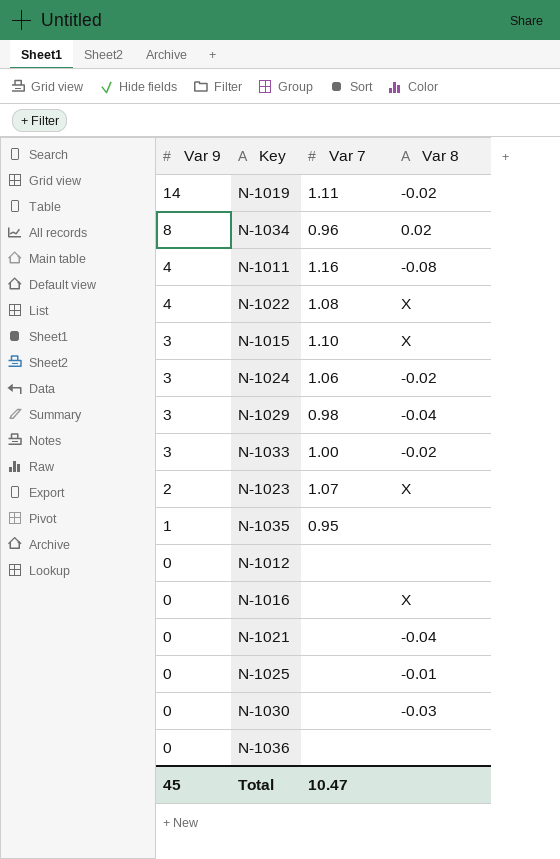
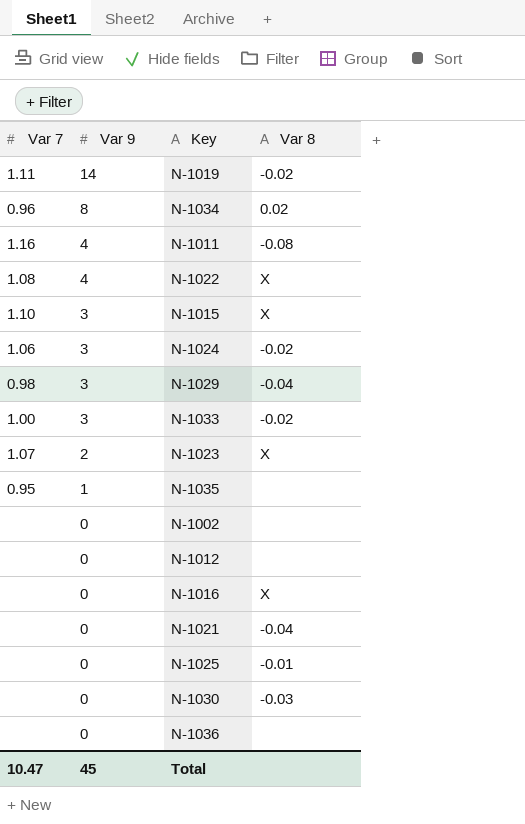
column Var 7 | position: 3 -> 1
row N-1002: none -> none | 0 | none

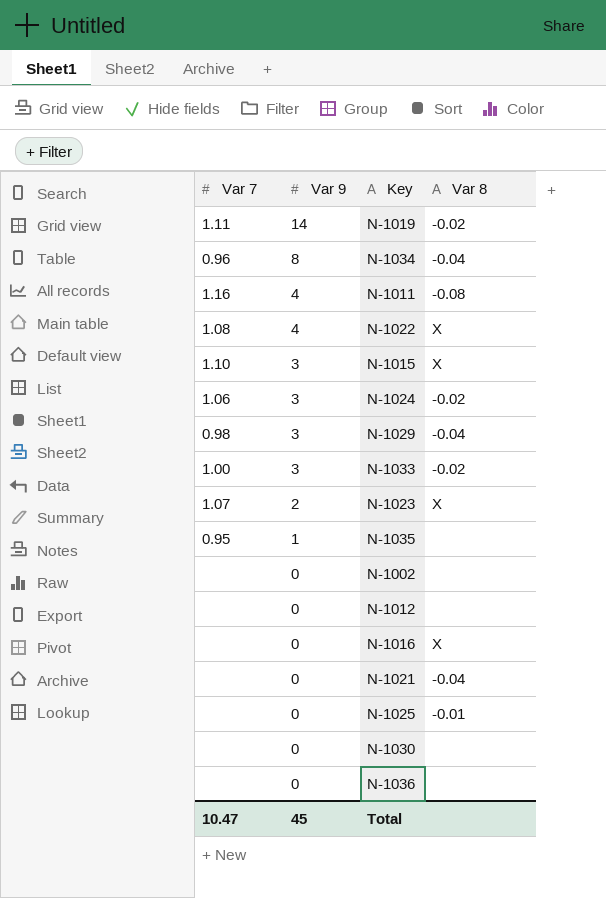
N-1034 | Var 8: 0.02 -> -0.04
N-1030 | Var 8: -0.03 -> none

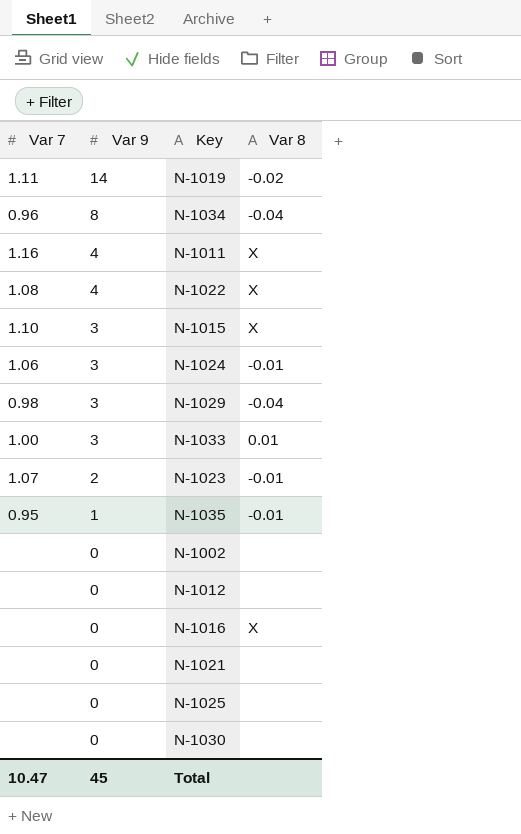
row N-1036: none | 0 | none -> none
N-1011 | Var 8: -0.08 -> X
N-1024 | Var 8: -0.02 -> -0.01
N-1033 | Var 8: -0.02 -> 0.01
N-1023 | Var 8: X -> -0.01
N-1035 | Var 8: none -> -0.01
N-1021 | Var 8: -0.04 -> none
N-1025 | Var 8: -0.01 -> none

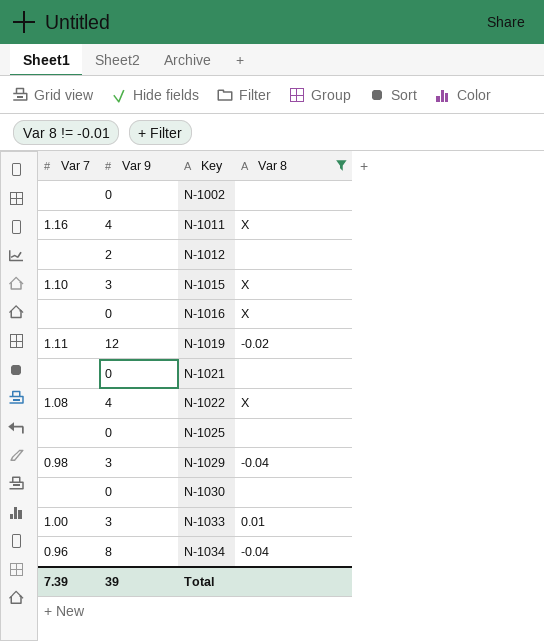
filter: none -> Var 8 != -0.01
row order: Var 9 descending -> Key ascending
N-1012 | Var 9: 0 -> 2
N-1019 | Var 9: 14 -> 12
Total | Var 7: 10.47 -> 7.39
Total | Var 9: 45 -> 39

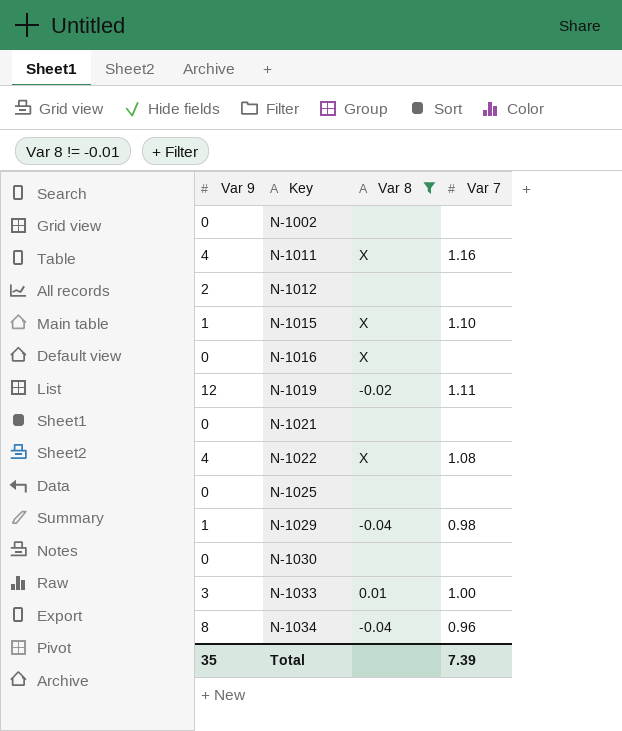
column Var 7 | position: 1 -> 4
N-1015 | Var 9: 3 -> 1
N-1029 | Var 9: 3 -> 1
Total | Var 9: 39 -> 35

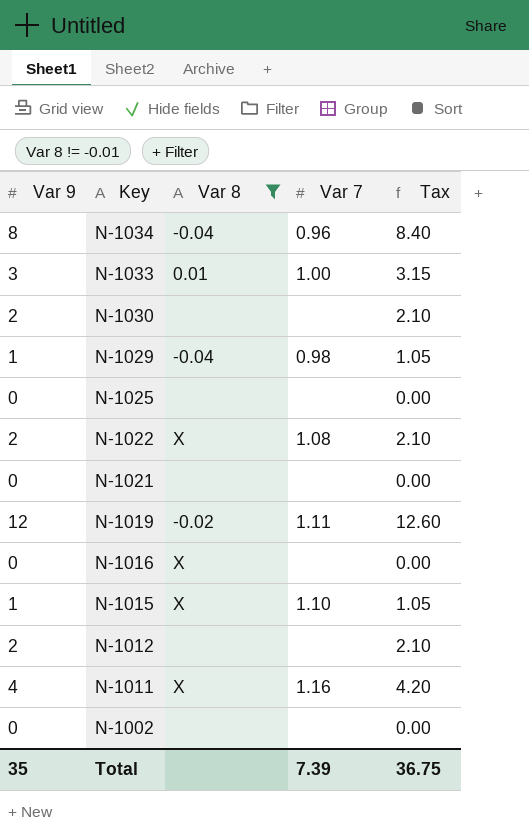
row order: Key ascending -> Key descending
column Tax | formula: none -> [Var 9] * 1.05
N-1030 | Var 9: 0 -> 2
N-1022 | Var 9: 4 -> 2

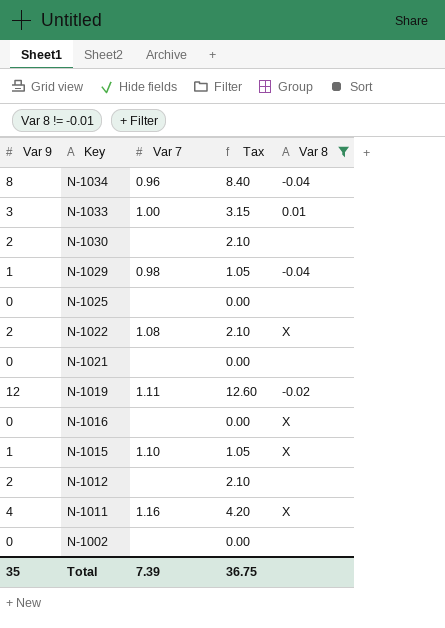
column Var 8 | position: 3 -> 5

